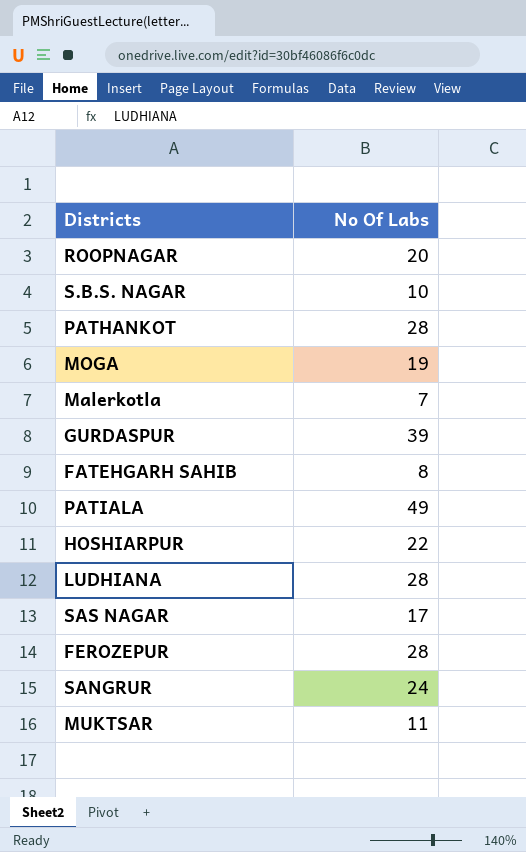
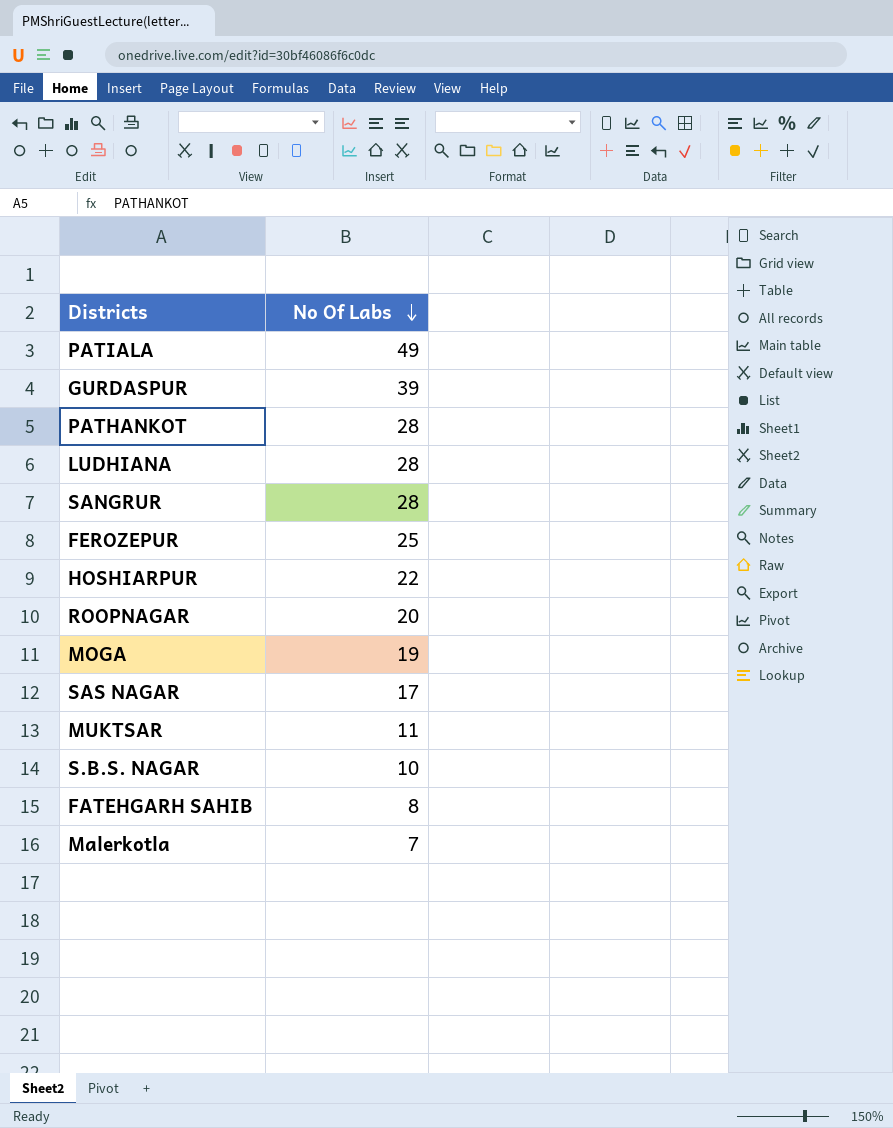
row order: none -> No Of Labs descending
SANGRUR | No Of Labs: 24 -> 28
FEROZEPUR | No Of Labs: 28 -> 25

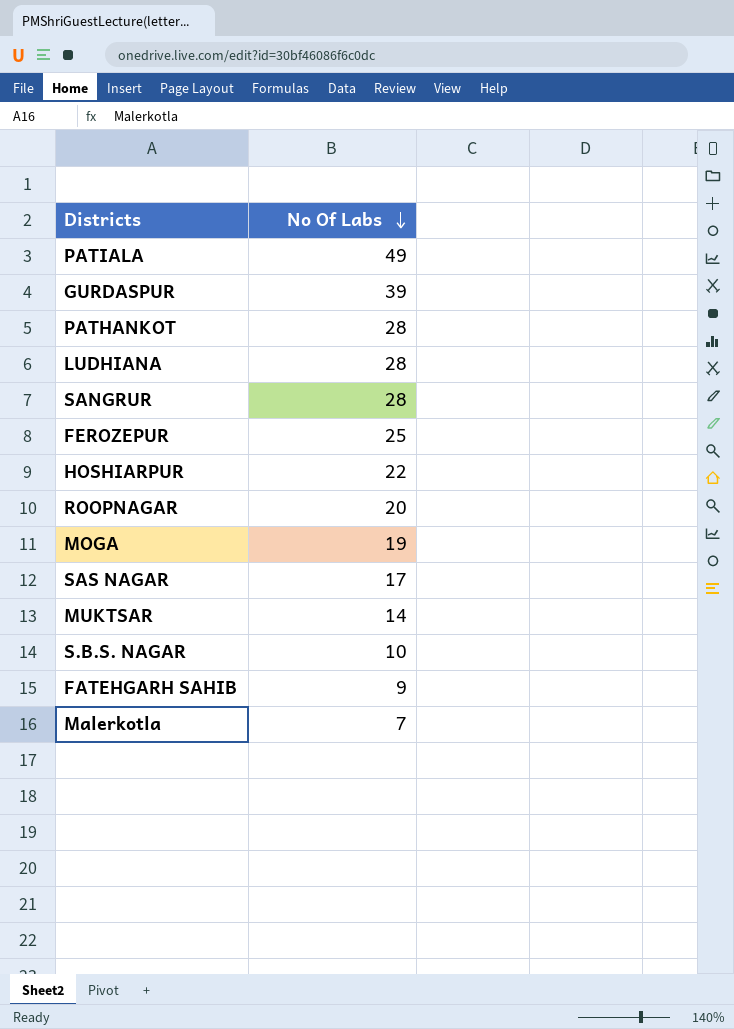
MUKTSAR | No Of Labs: 11 -> 14
FATEHGARH SAHIB | No Of Labs: 8 -> 9

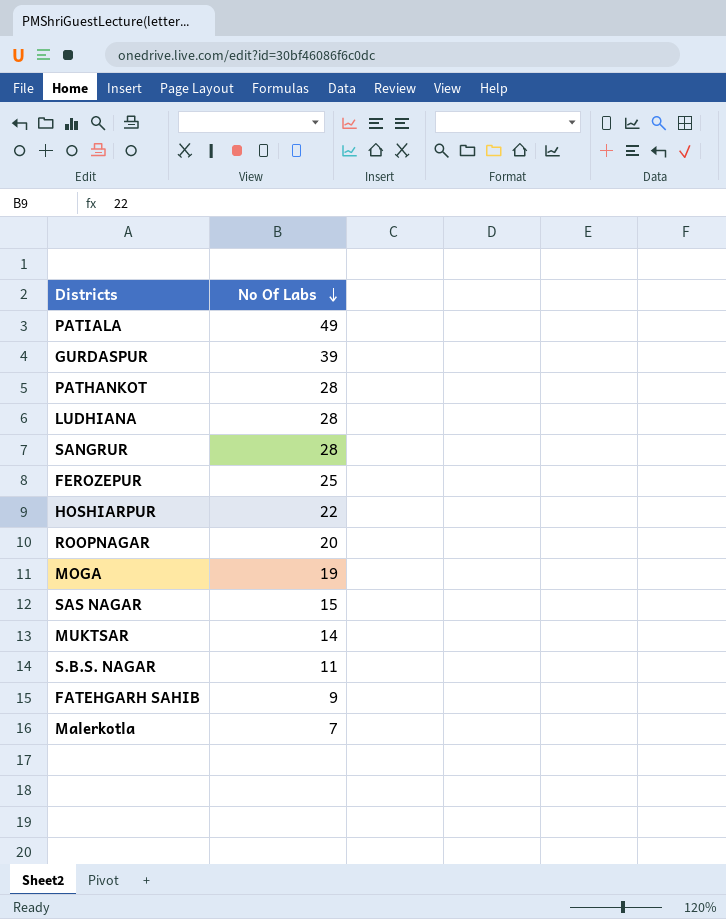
SAS NAGAR | No Of Labs: 17 -> 15
S.B.S. NAGAR | No Of Labs: 10 -> 11

